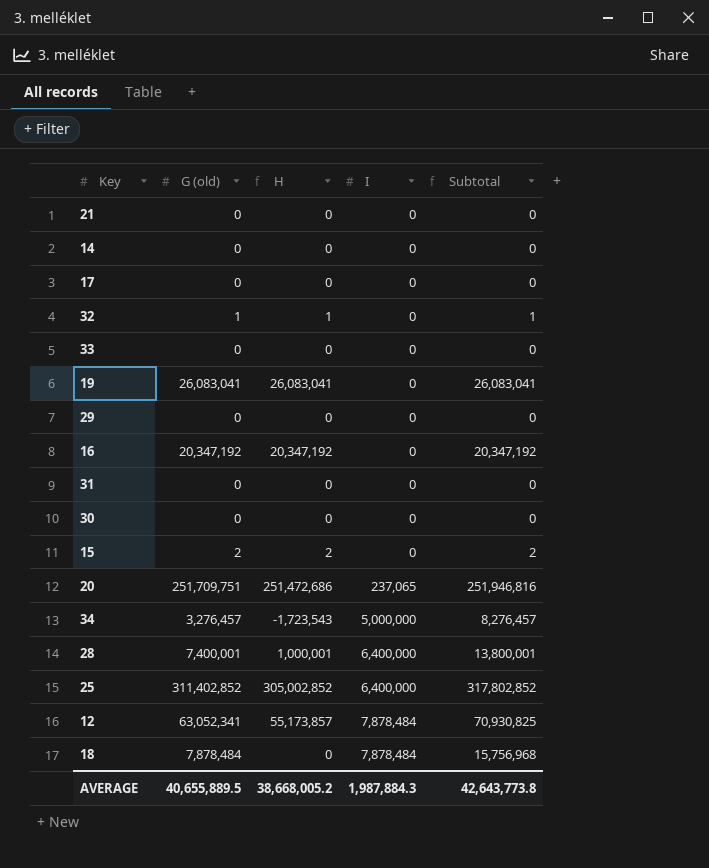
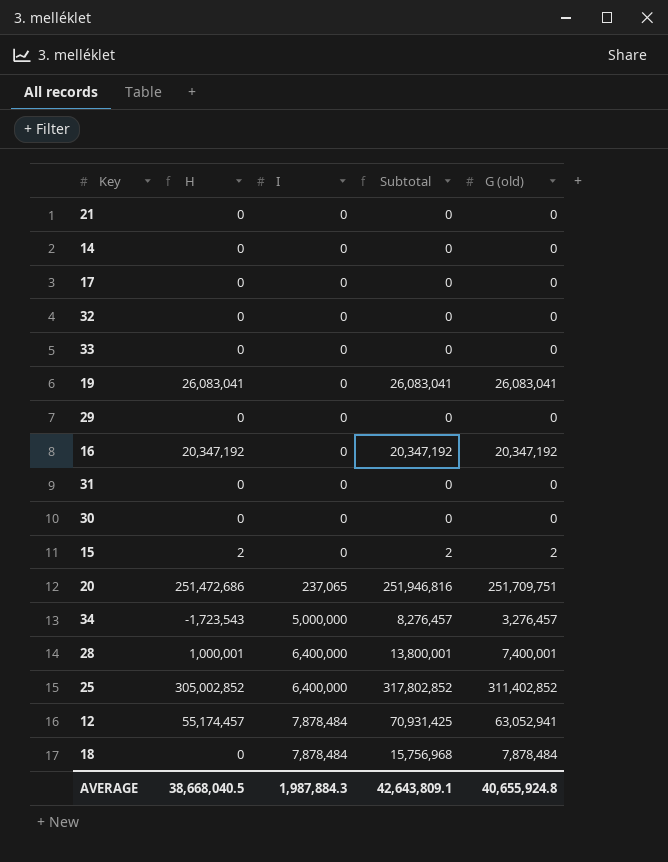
column G (old) | position: 2 -> 5
32 | H: 1 -> 0
32 | Subtotal: 1 -> 0
32 | G (old): 1 -> 0
12 | H: 55,173,857 -> 55,174,457
12 | Subtotal: 70,930,825 -> 70,931,425
12 | G (old): 63,052,341 -> 63,052,941
AVERAGE | H: 38,668,005.2 -> 38,668,040.5
AVERAGE | Subtotal: 42,643,773.8 -> 42,643,809.1
AVERAGE | G (old): 40,655,889.5 -> 40,655,924.8

